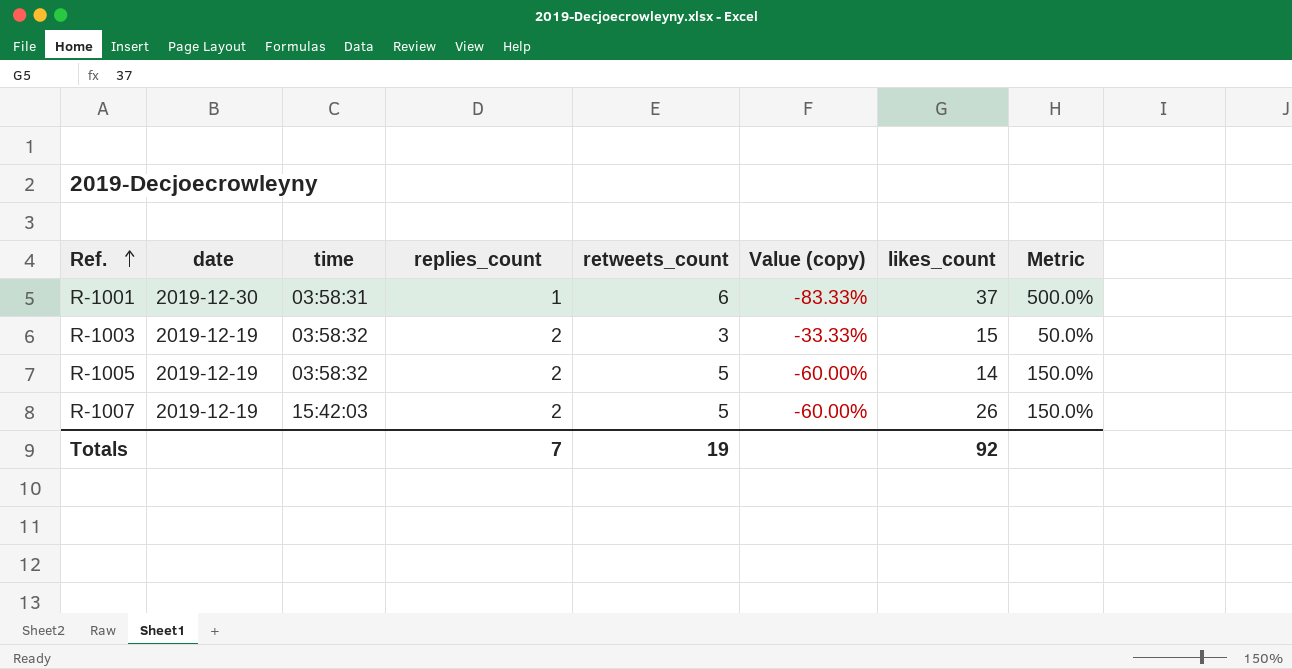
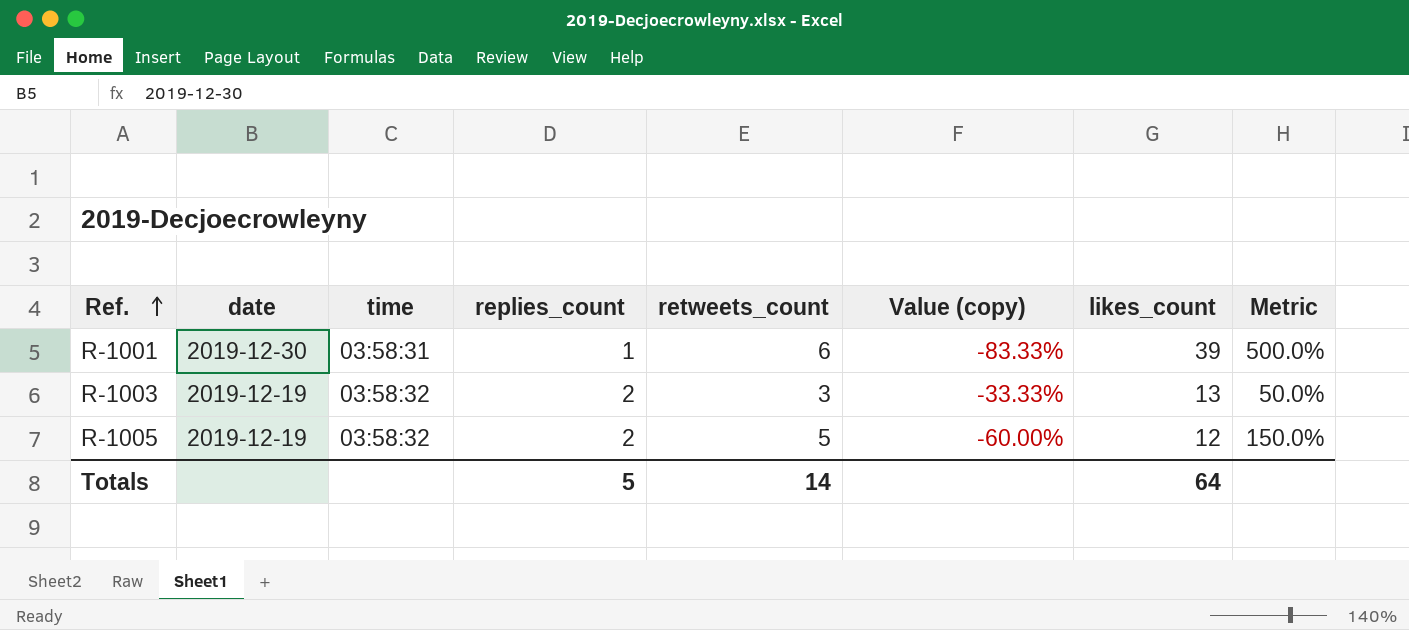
row R-1007: 2019-12-19 | 15:42:03 | 2 | 5 | -60.00% | 26 | 150.0% -> none
R-1001 | likes_count: 37 -> 39
R-1003 | likes_count: 15 -> 13
R-1005 | likes_count: 14 -> 12
Totals | replies_count: 7 -> 5
Totals | retweets_count: 19 -> 14
Totals | likes_count: 92 -> 64

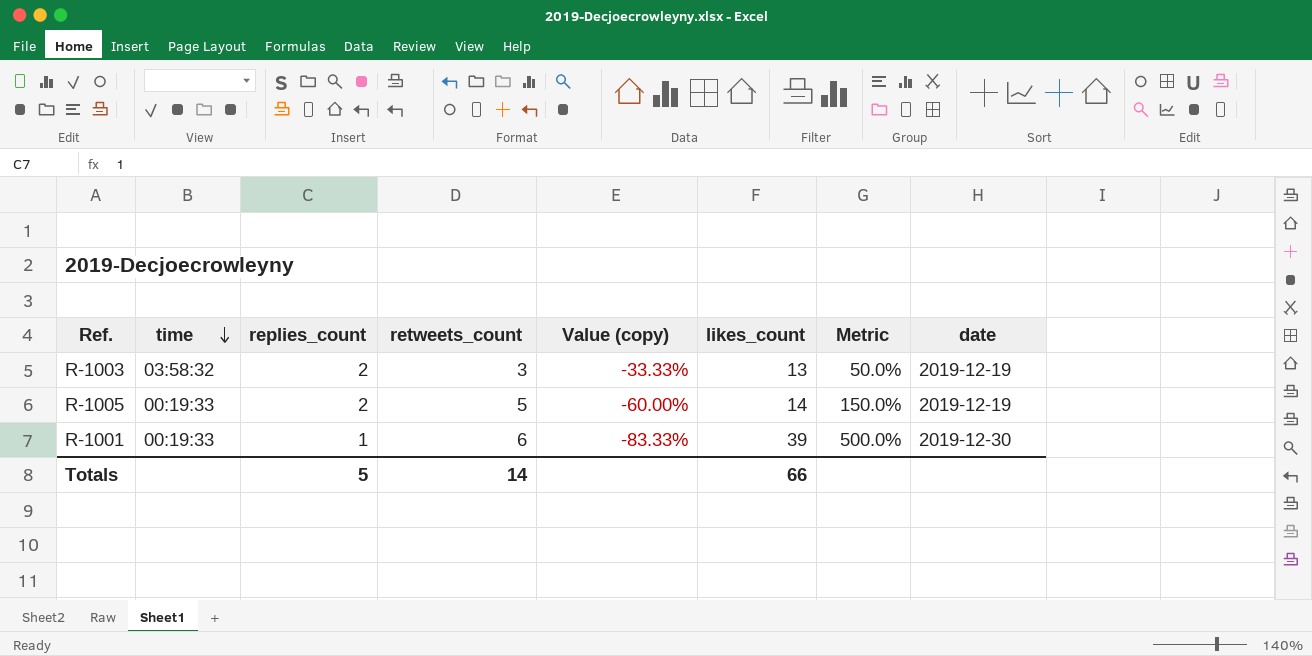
row order: Ref. ascending -> time descending
column date | position: 2 -> 8
R-1005 | time: 03:58:32 -> 00:19:33
R-1005 | likes_count: 12 -> 14
R-1001 | time: 03:58:31 -> 00:19:33
Totals | likes_count: 64 -> 66

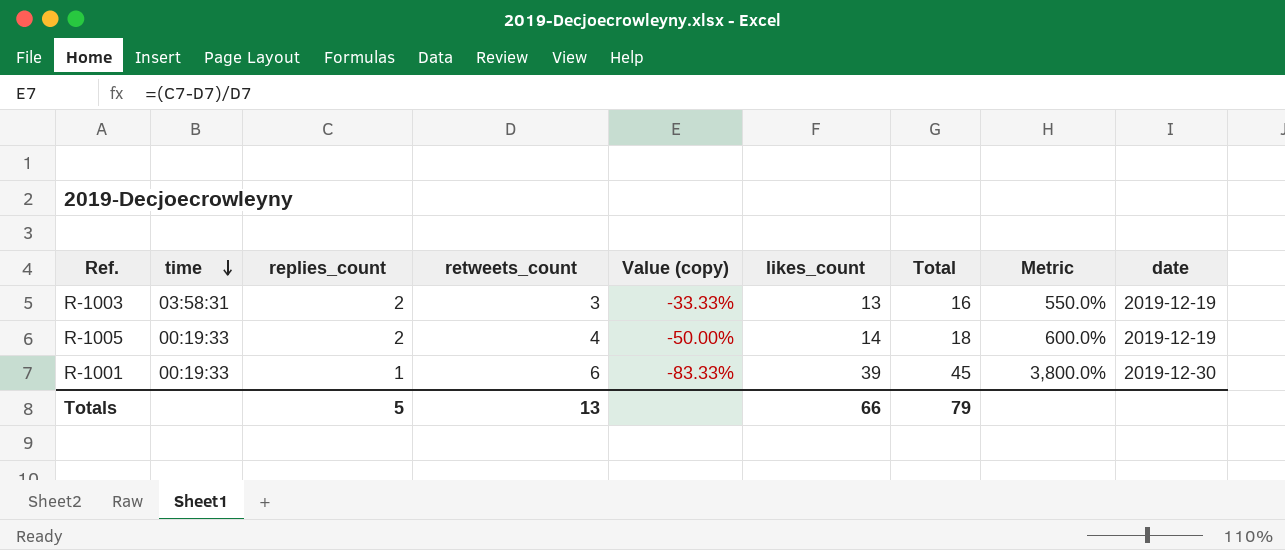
column Total | formula: none -> [retweets_count] + [likes_count]
column Metric | formula: ([retweets_count] - [replies_count]) / [replies_count] -> ([likes_count] - [replies_count]) / [replies_count]
R-1003 | time: 03:58:32 -> 03:58:31
R-1005 | retweets_count: 5 -> 4
R-1005 | Value (copy): -60.00% -> -50.00%
Totals | retweets_count: 14 -> 13

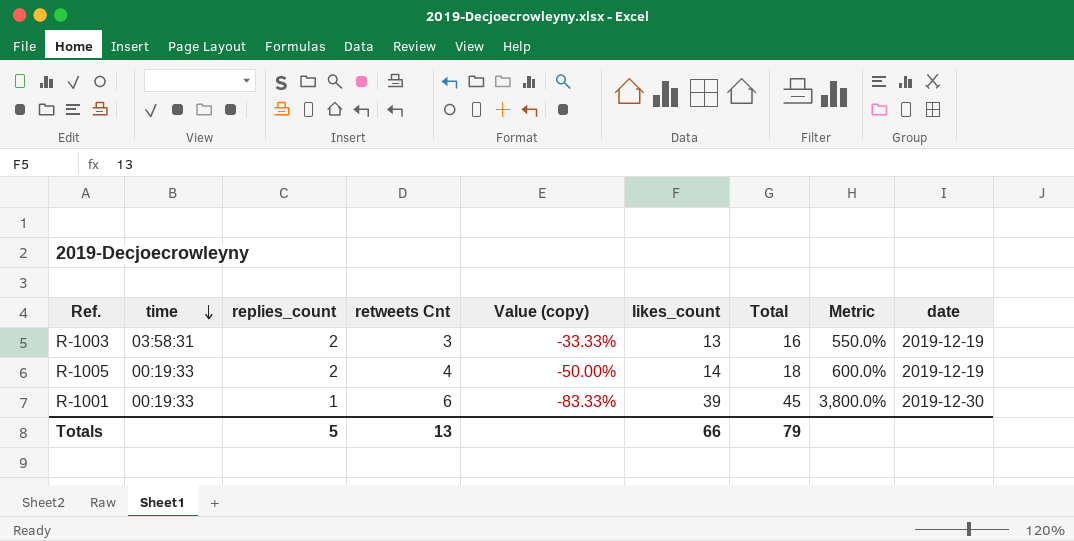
column name: retweets_count -> retweets Cnt

